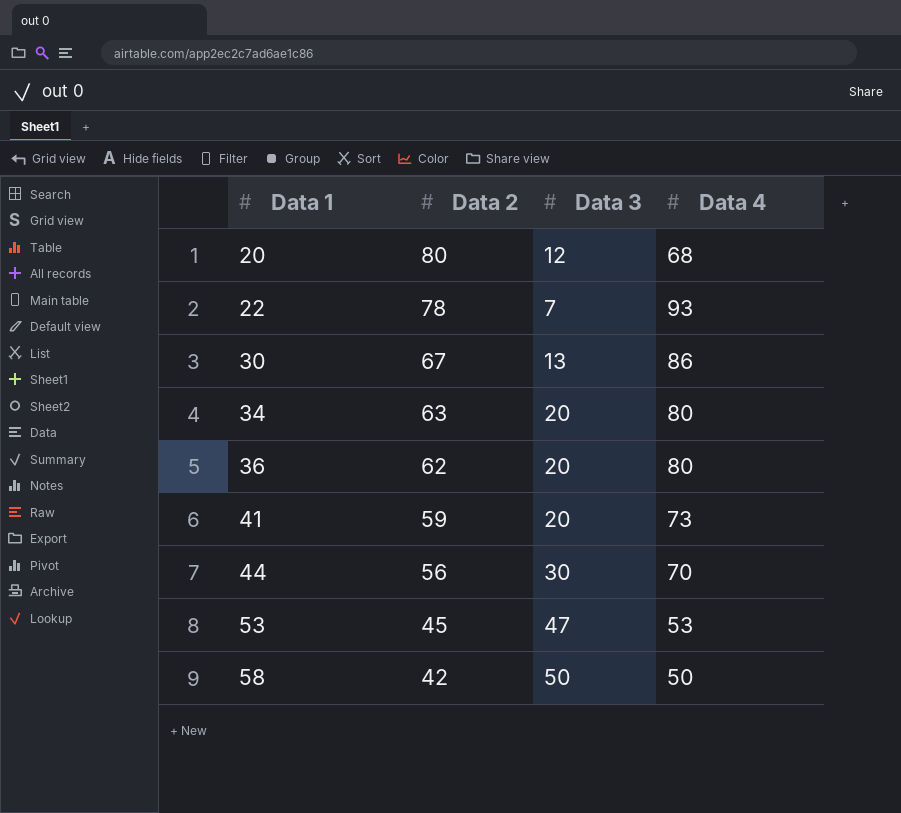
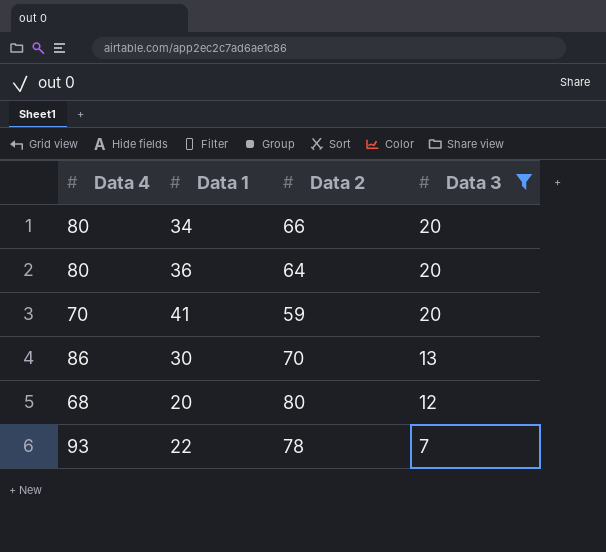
filter: none -> Data 3 <= 20
row order: Data 1 ascending -> Data 3 descending
column Data 4 | position: 4 -> 1
34 | Data 2: 63 -> 66
36 | Data 2: 62 -> 64
41 | Data 4: 73 -> 70
30 | Data 2: 67 -> 70

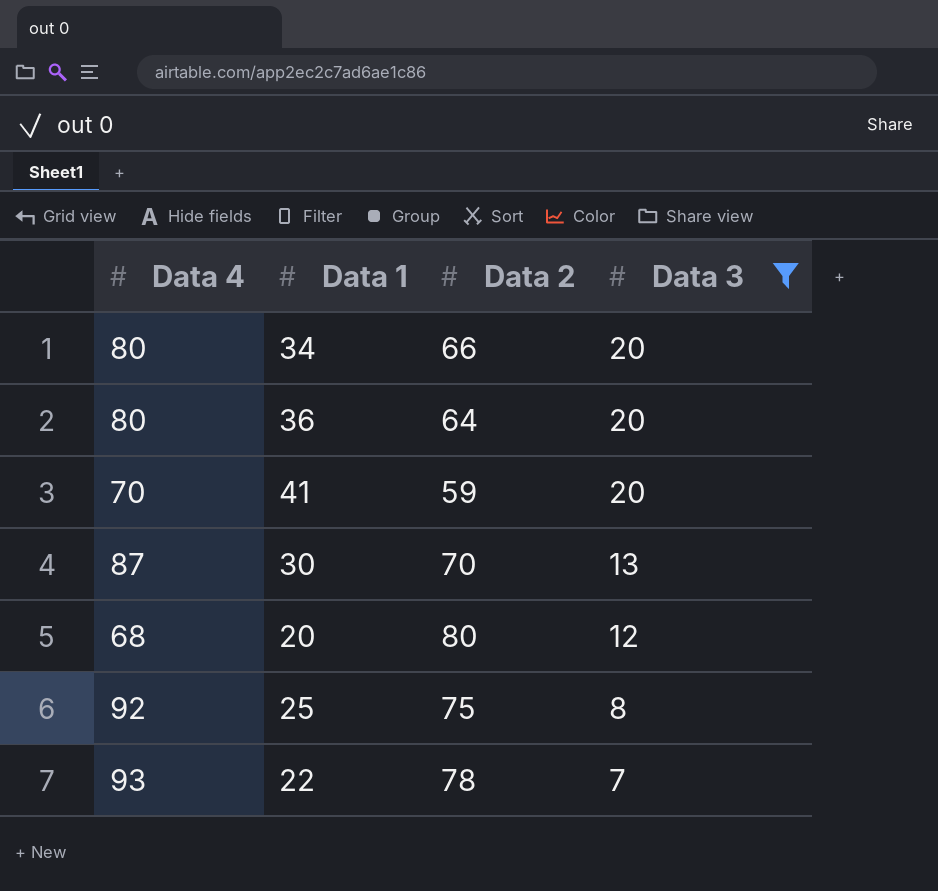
30 | Data 4: 86 -> 87
row 25: none -> 92 | 75 | 8

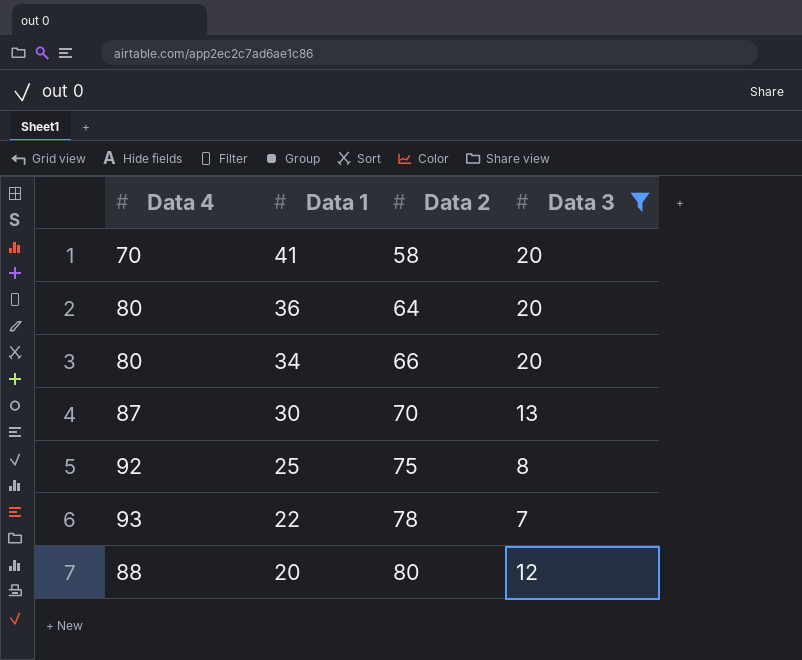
row order: Data 3 descending -> Data 1 descending
41 | Data 2: 59 -> 58
20 | Data 4: 68 -> 88

